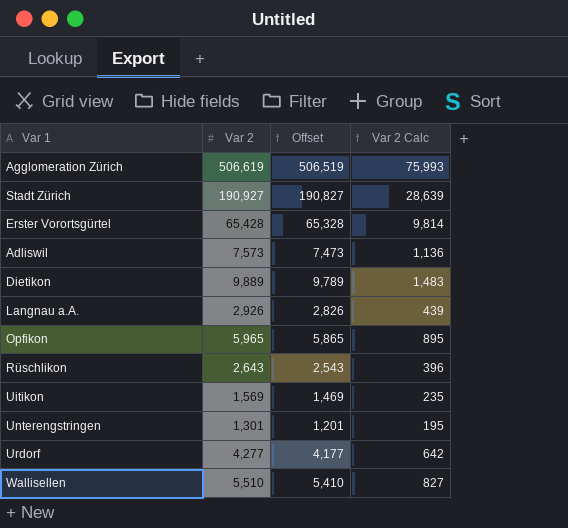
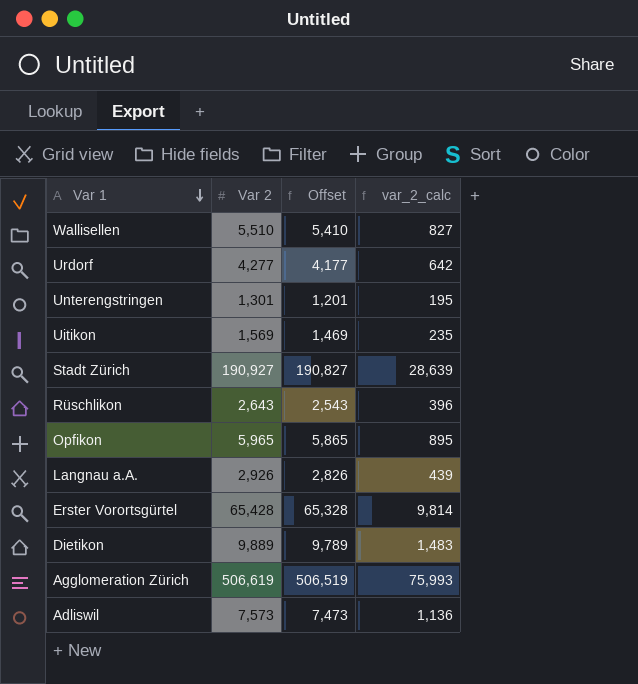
row order: none -> Var 1 descending
column name: Var 2 Calc -> var_2_calc

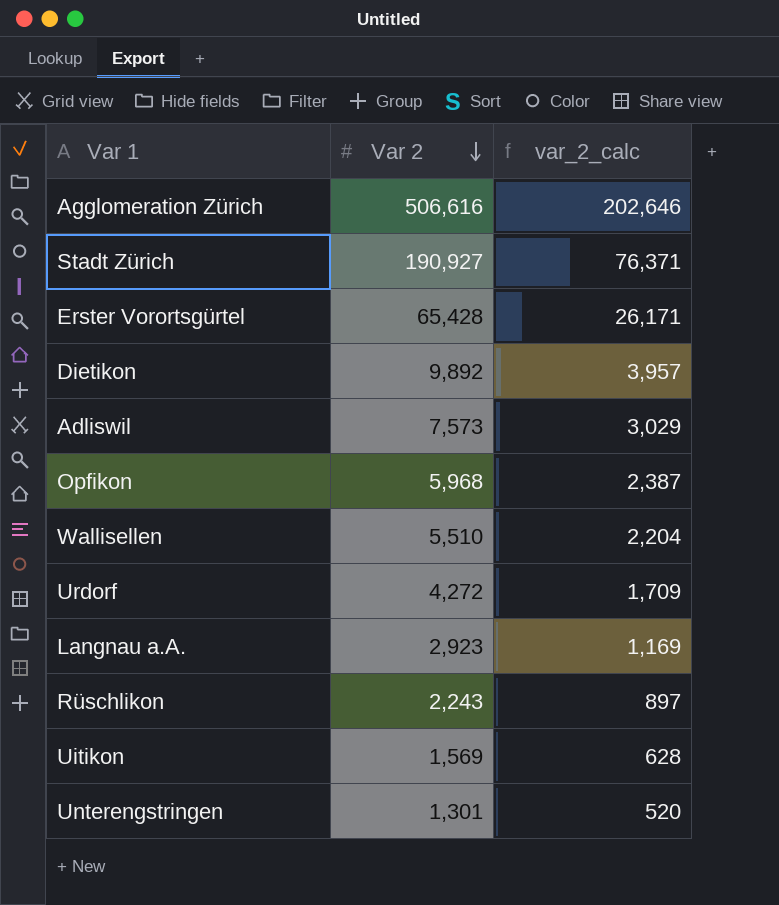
row order: Var 1 descending -> Var 2 descending
column Offset | formula: [Var 2] - 100 -> none
column var_2_calc | formula: [Var 2] * 0.15 -> [Var 2] * 0.4
Agglomeration Zürich | Var 2: 506,619 -> 506,616
Dietikon | Var 2: 9,889 -> 9,892
Opfikon | Var 2: 5,965 -> 5,968
Urdorf | Var 2: 4,277 -> 4,272
Langnau a.A. | Var 2: 2,926 -> 2,923
Rüschlikon | Var 2: 2,643 -> 2,243

